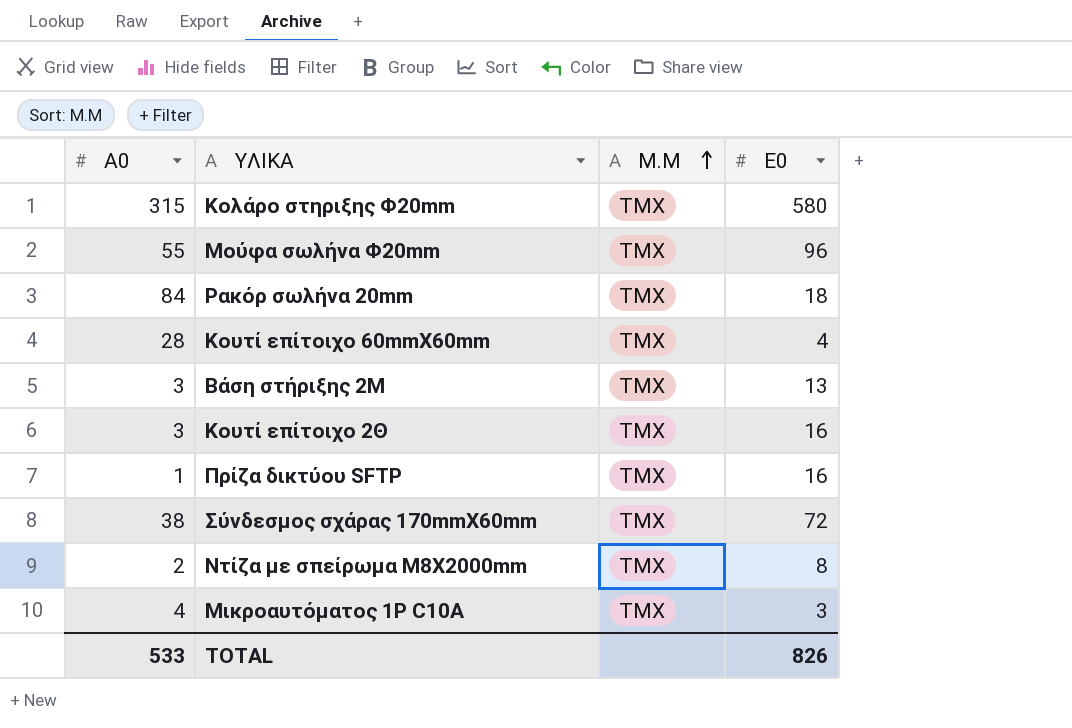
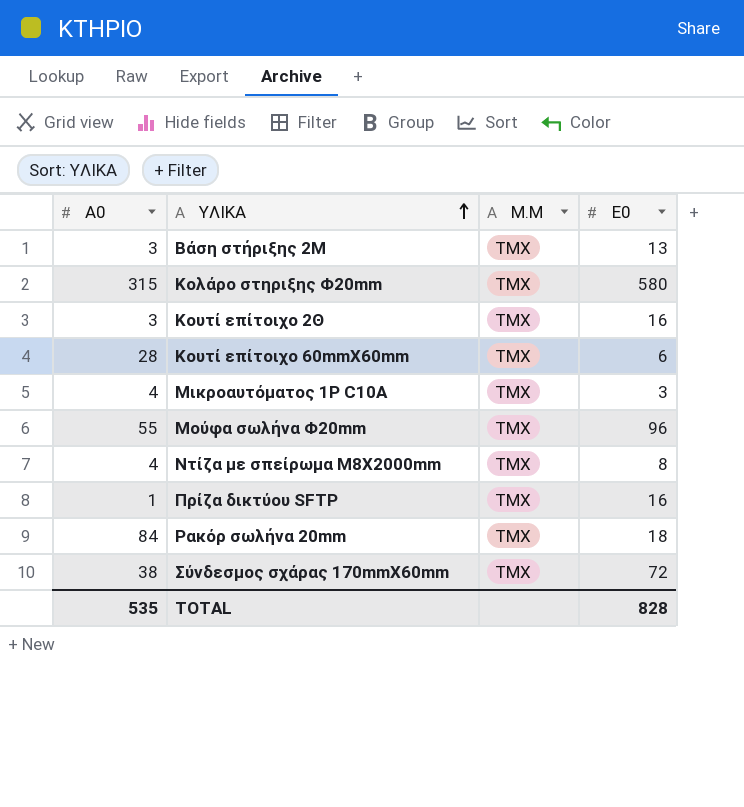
row order: Μ.Μ ascending -> ΥΛΙΚΑ ascending
Κουτί επίτοιχο 60mmX60mm | Ε0: 4 -> 6
Μούφα σωλήνα Φ20mm | Μ.Μ: TMX -> ΤΜΧ
Ντίζα με σπείρωμα Μ8X2000mm | Α0: 2 -> 4
TOTAL | Α0: 533 -> 535
TOTAL | Ε0: 826 -> 828

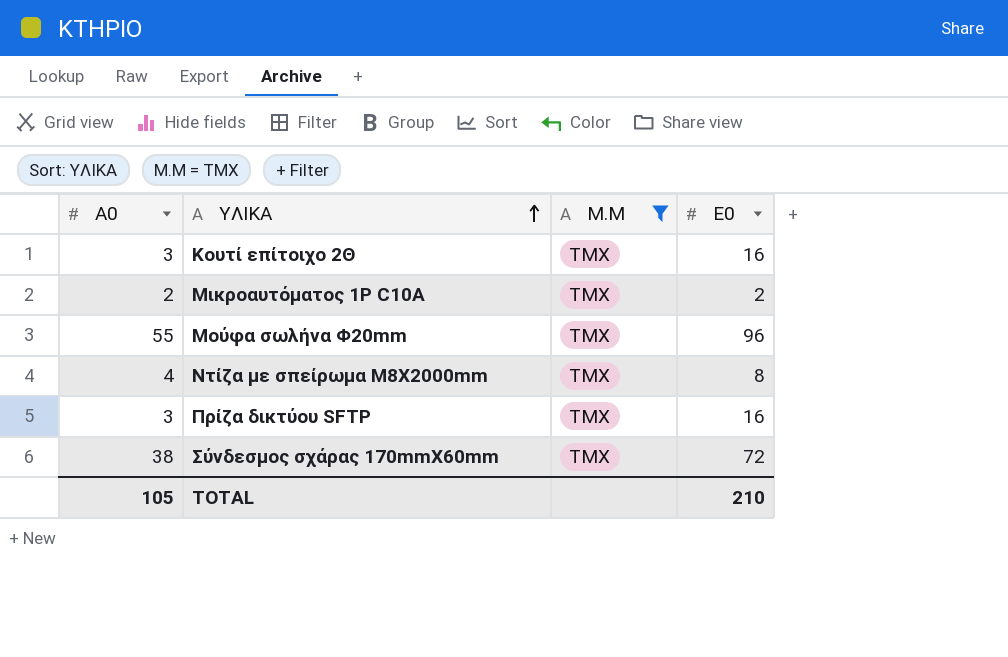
filter: none -> Μ.Μ = ΤΜΧ
Μικροαυτόματος 1P C10A | Α0: 4 -> 2
Μικροαυτόματος 1P C10A | Ε0: 3 -> 2
Πρίζα δικτύου SFTP | Α0: 1 -> 3
TOTAL | Α0: 535 -> 105
TOTAL | Ε0: 828 -> 210

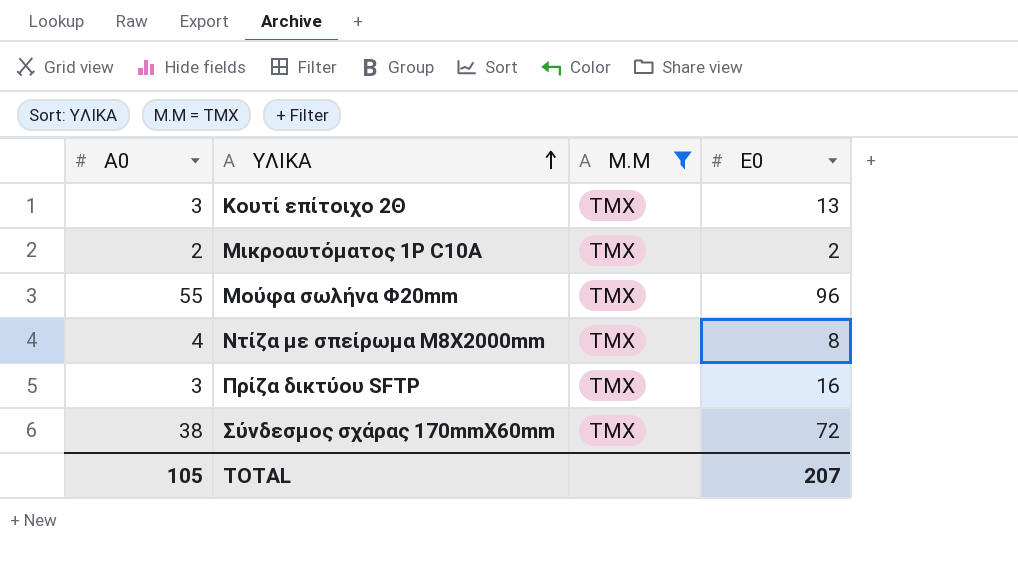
Κουτί επίτοιχο 2Θ | Ε0: 16 -> 13
TOTAL | Ε0: 210 -> 207

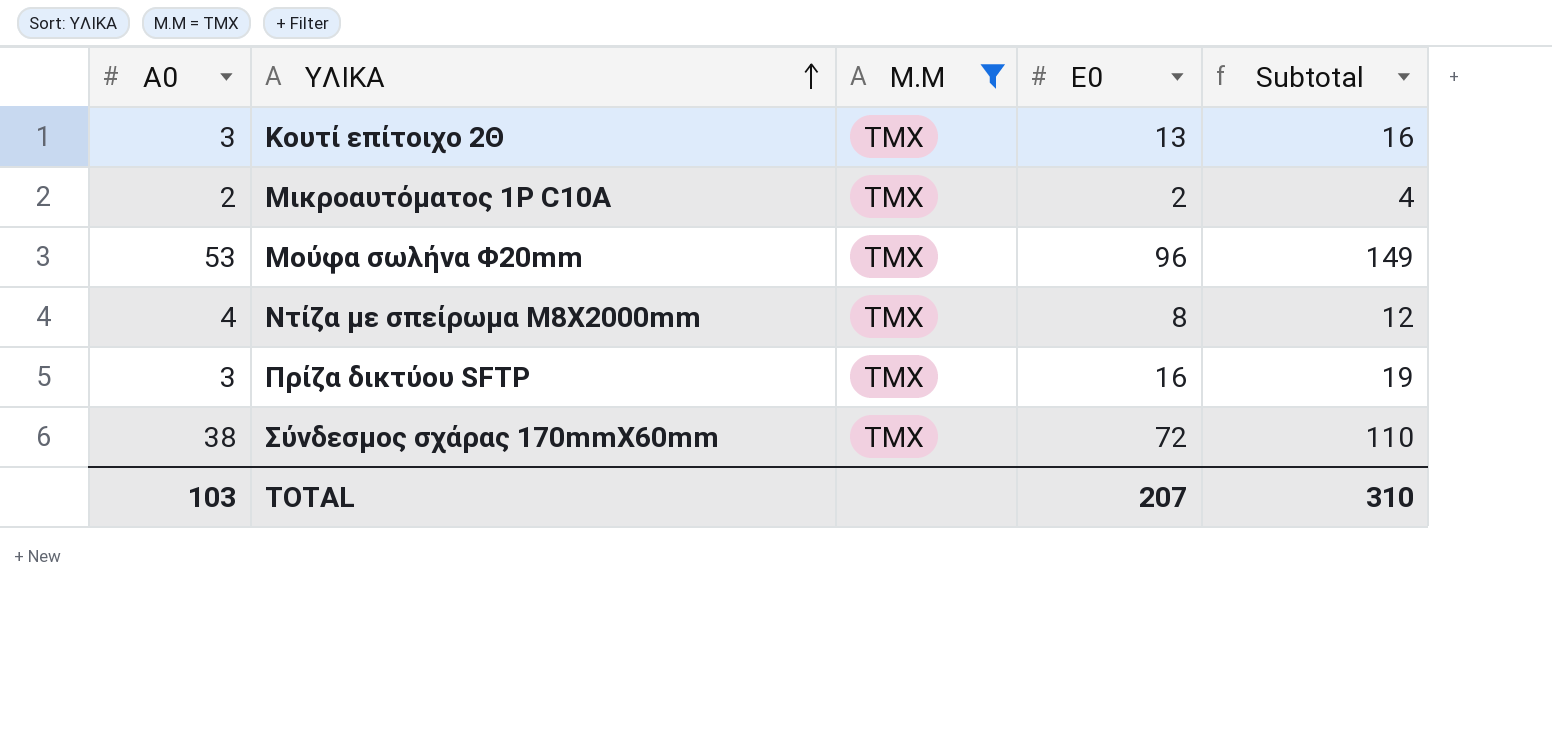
column Subtotal | formula: none -> [Α0] + [Ε0]
Μούφα σωλήνα Φ20mm | Α0: 55 -> 53
TOTAL | Α0: 105 -> 103

